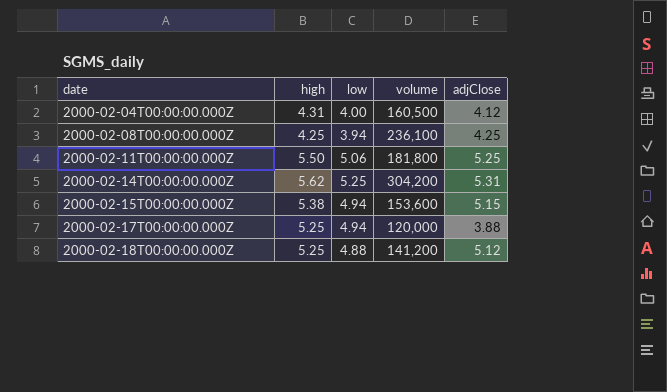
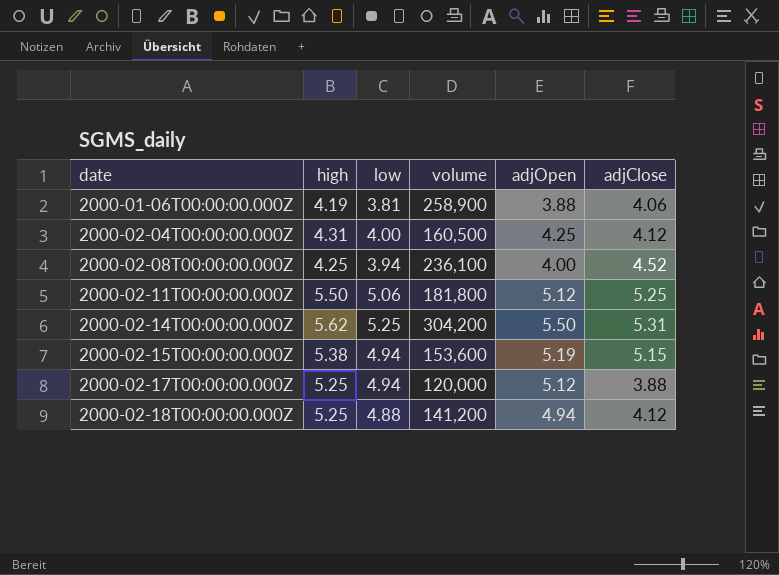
column adjOpen | position: none -> 5
row 2000-01-06T00:00:00.000Z: none -> 4.19 | 3.81 | 258,900 | 3.88 | 4.06
2000-02-08T00:00:00.000Z | adjClose: 4.25 -> 4.52
2000-02-18T00:00:00.000Z | adjClose: 5.12 -> 4.12

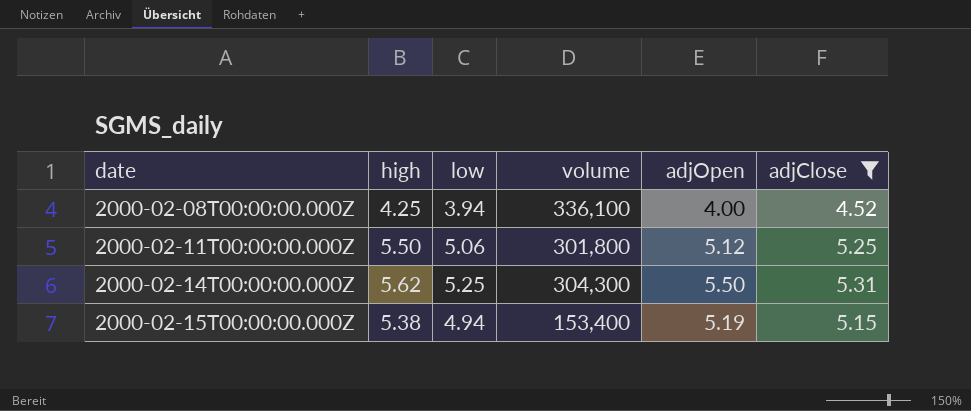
filter: none -> adjClose >= 4.52
2000-02-08T00:00:00.000Z | volume: 236,100 -> 336,100
2000-02-11T00:00:00.000Z | volume: 181,800 -> 301,800
2000-02-14T00:00:00.000Z | volume: 304,200 -> 304,300
2000-02-15T00:00:00.000Z | volume: 153,600 -> 153,400

